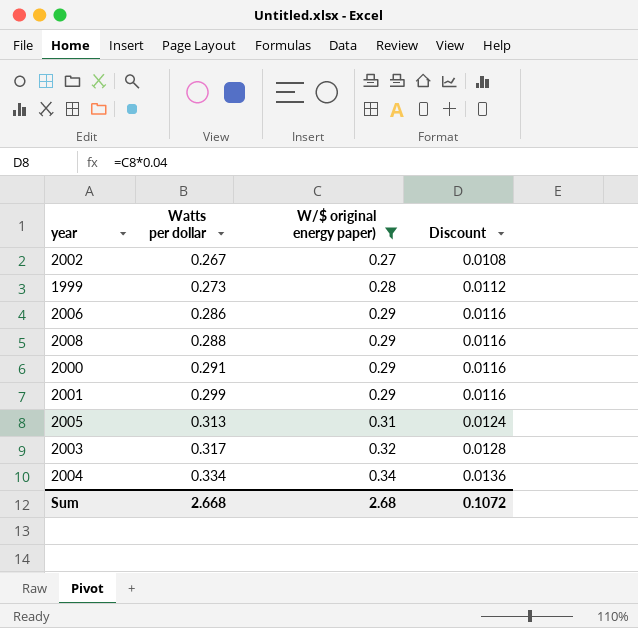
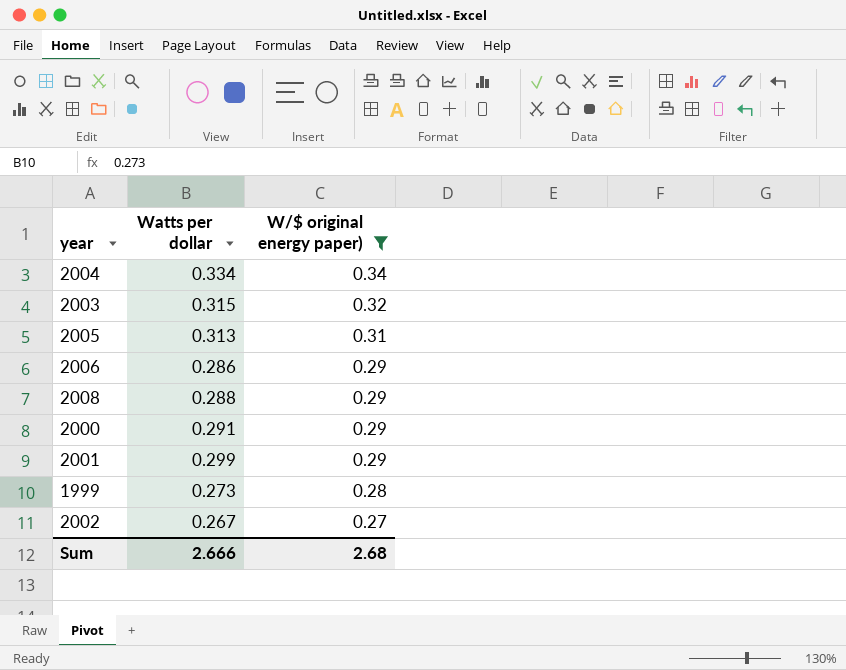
row order: Watts per dollar ascending -> W/$ original energy paper) descending
column Discount | formula: [W/$ original energy paper)] * 0.04 -> none
2003 | Watts per dollar: 0.317 -> 0.315
Sum | Watts per dollar: 2.668 -> 2.666

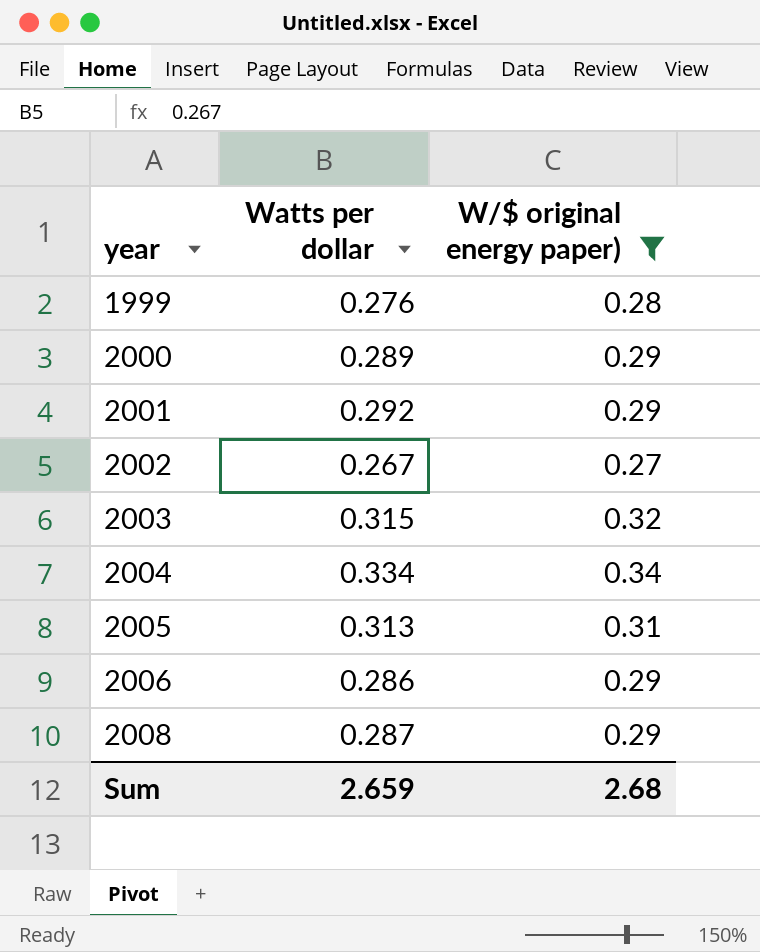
row order: W/$ original energy paper) descending -> year ascending
1999 | Watts per dollar: 0.273 -> 0.276
2000 | Watts per dollar: 0.291 -> 0.289
2001 | Watts per dollar: 0.299 -> 0.292
2008 | Watts per dollar: 0.288 -> 0.287
Sum | Watts per dollar: 2.666 -> 2.659

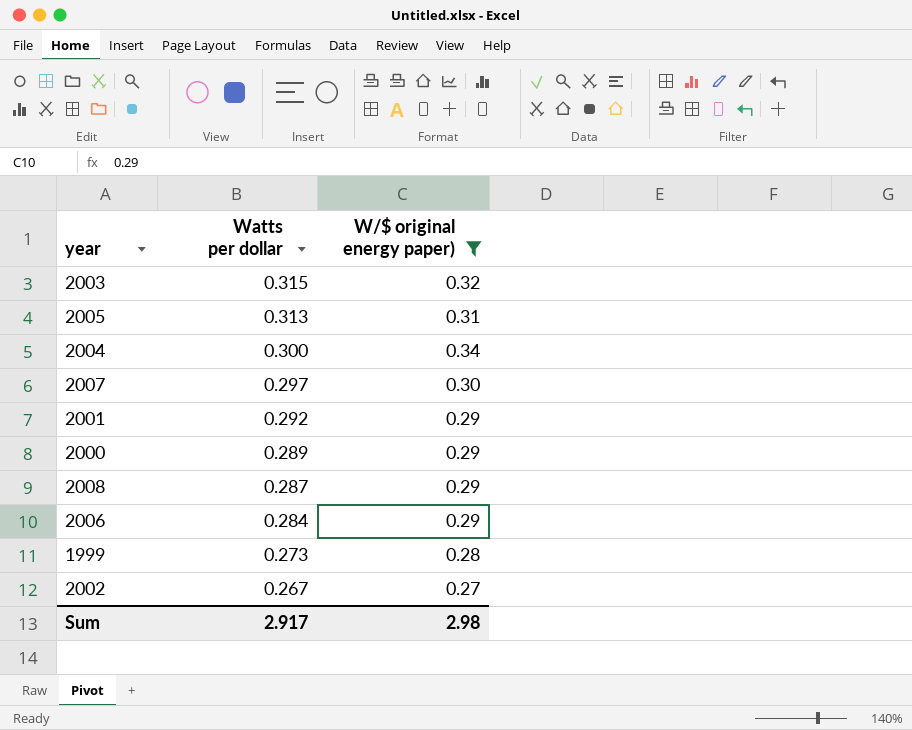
row order: year ascending -> Watts per dollar descending
2004 | Watts per dollar: 0.334 -> 0.300
row 2007: none -> 0.297 | 0.30
2006 | Watts per dollar: 0.286 -> 0.284
1999 | Watts per dollar: 0.276 -> 0.273
Sum | Watts per dollar: 2.659 -> 2.917
Sum | W/$ original energy paper): 2.68 -> 2.98

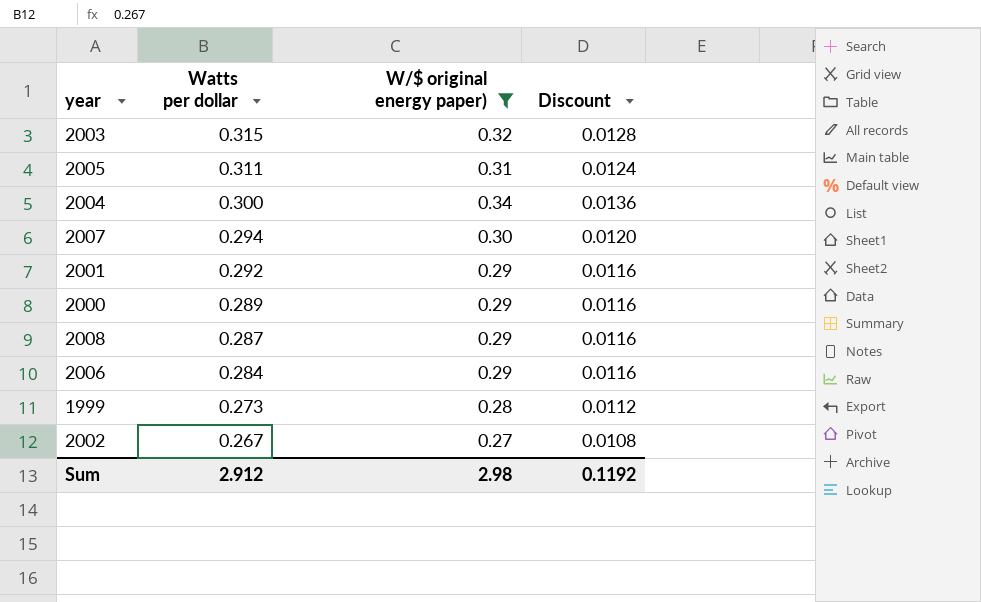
column Discount | formula: none -> [W/$ original energy paper)] * 0.04
2005 | Watts per dollar: 0.313 -> 0.311
2007 | Watts per dollar: 0.297 -> 0.294
Sum | Watts per dollar: 2.917 -> 2.912

